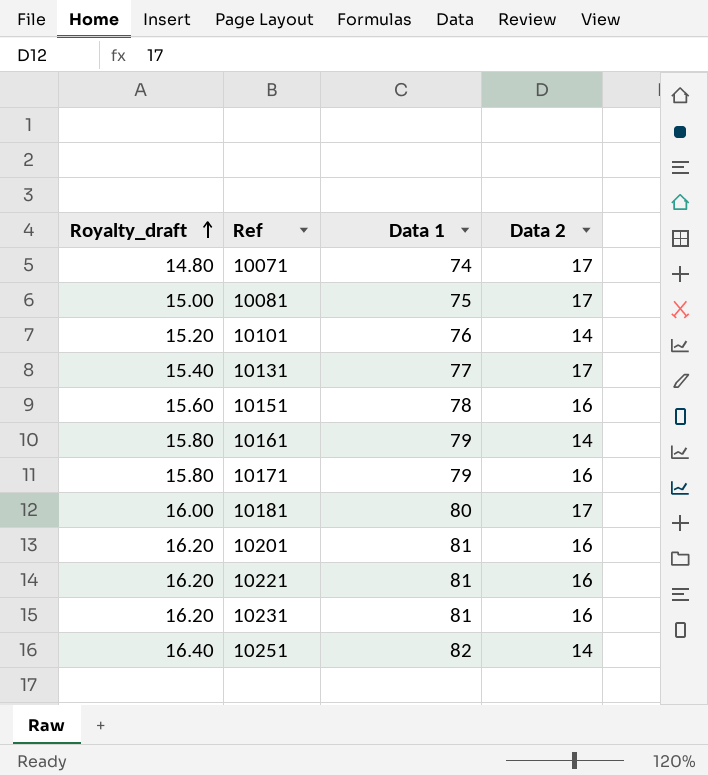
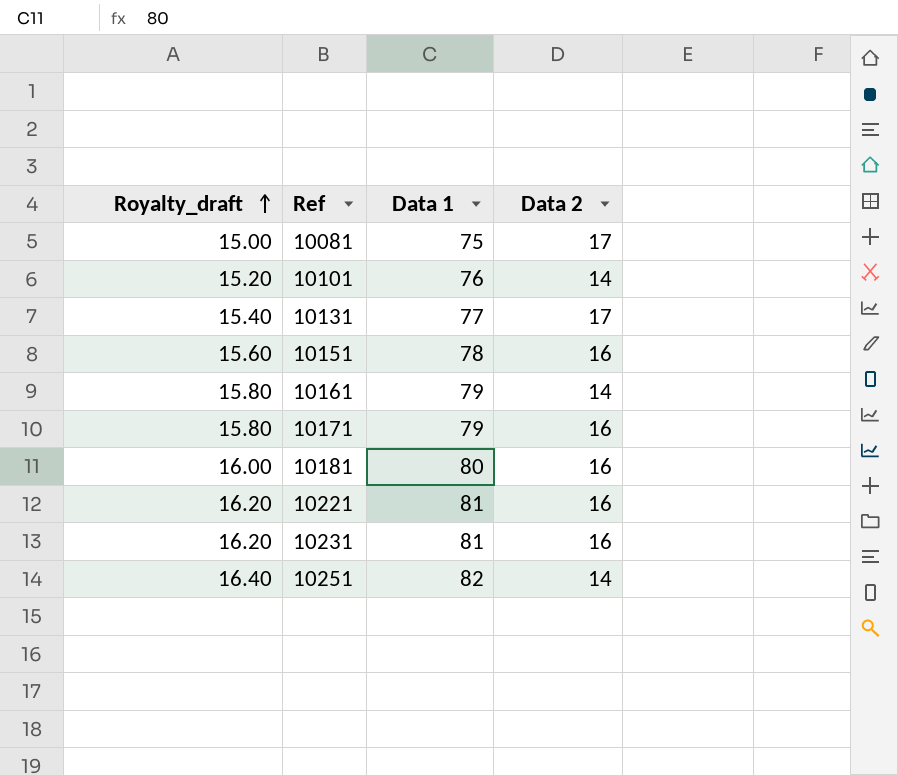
row 10071: 14.80 | 74 | 17 -> none
row 10201: 16.20 | 81 | 16 -> none
10181 | Data 2: 17 -> 16

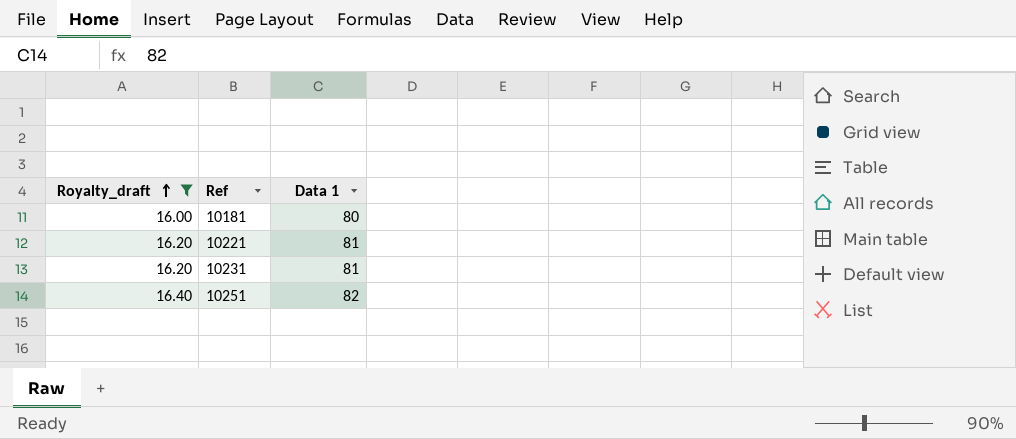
filter: none -> Royalty_draft >= 16.00
column Data 2 | position: 4 -> none

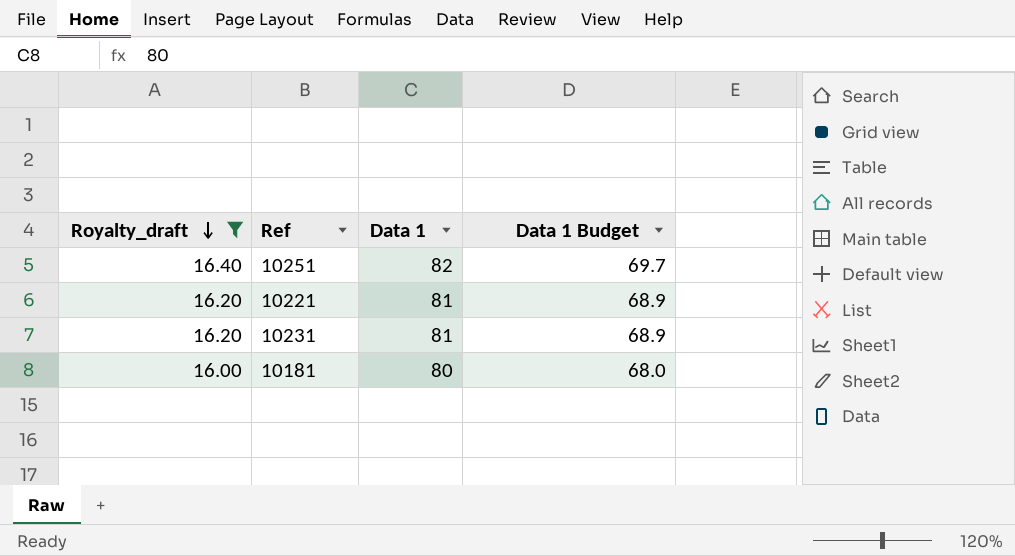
row order: Royalty_draft ascending -> Royalty_draft descending
column Data 1 Budget | formula: none -> [Data 1] * 0.85

